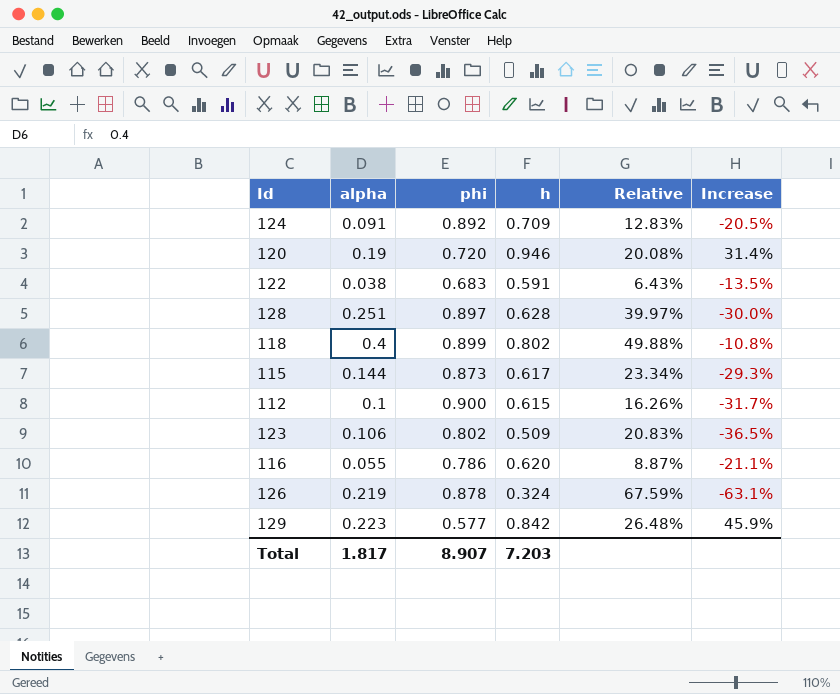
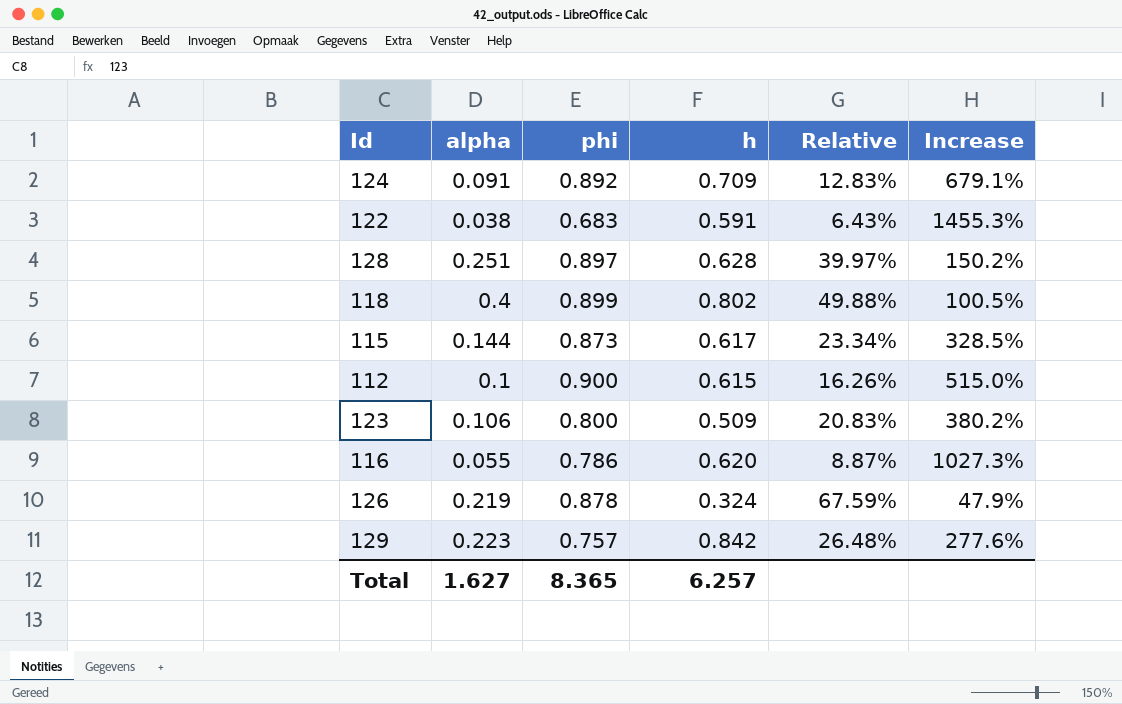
column Increase | formula: ([h] - [phi]) / [phi] -> ([h] - [alpha]) / [alpha]
row 120: 0.19 | 0.720 | 0.946 | 20.08% | 31.4% -> none
123 | phi: 0.802 -> 0.800
129 | phi: 0.577 -> 0.757
Total | alpha: 1.817 -> 1.627
Total | phi: 8.907 -> 8.365
Total | h: 7.203 -> 6.257

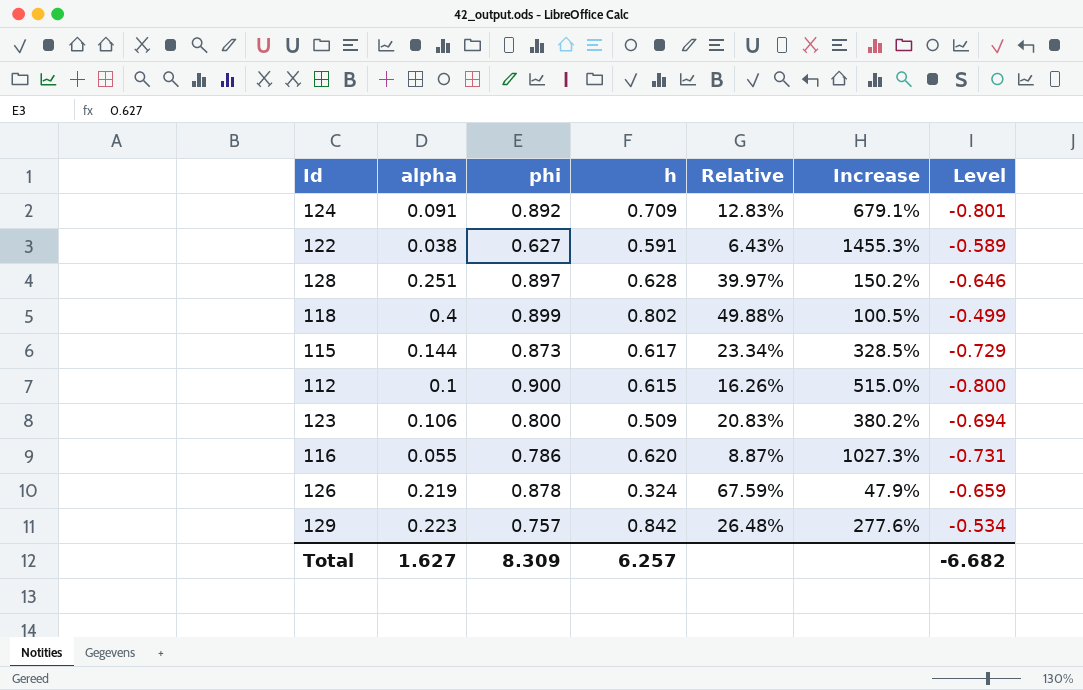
column Level | formula: none -> [alpha] - [phi]
122 | phi: 0.683 -> 0.627
Total | phi: 8.365 -> 8.309

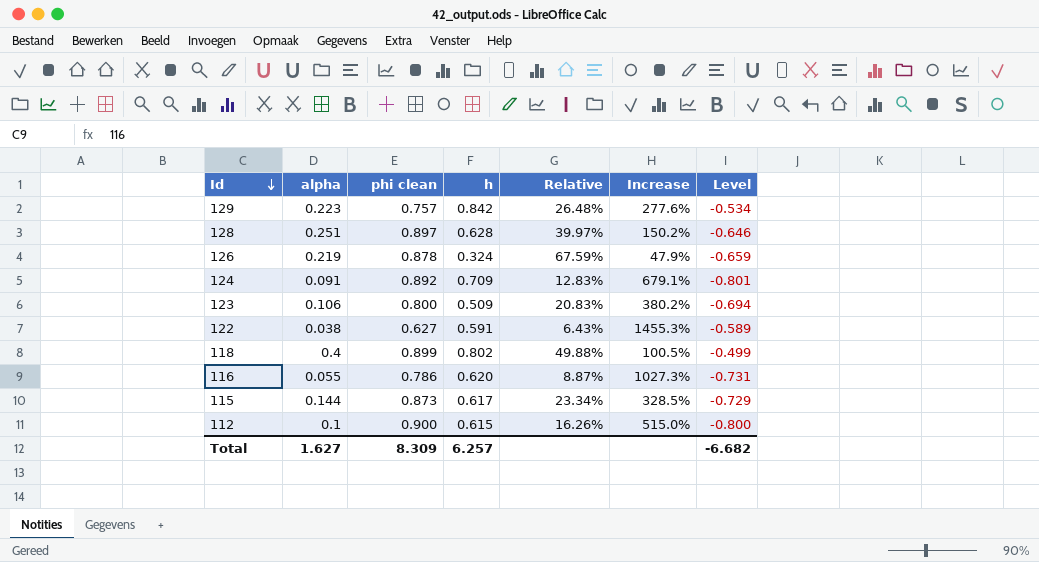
row order: none -> Id descending
column name: phi -> phi clean

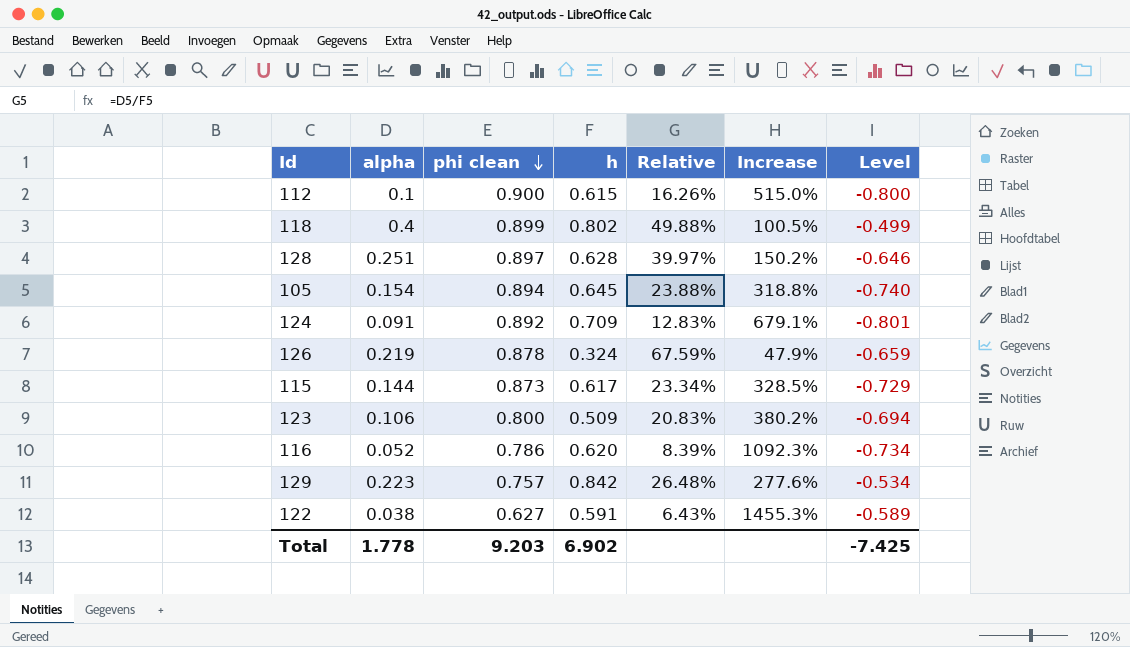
row order: Id descending -> phi clean descending
row 105: none -> 0.154 | 0.894 | 0.645 | 23.88% | 318.8% | -0.740
116 | alpha: 0.055 -> 0.052
116 | Relative: 8.87% -> 8.39%
116 | Increase: 1027.3% -> 1092.3%
116 | Level: -0.731 -> -0.734
Total | alpha: 1.627 -> 1.778
Total | phi clean: 8.309 -> 9.203
Total | h: 6.257 -> 6.902
Total | Level: -6.682 -> -7.425

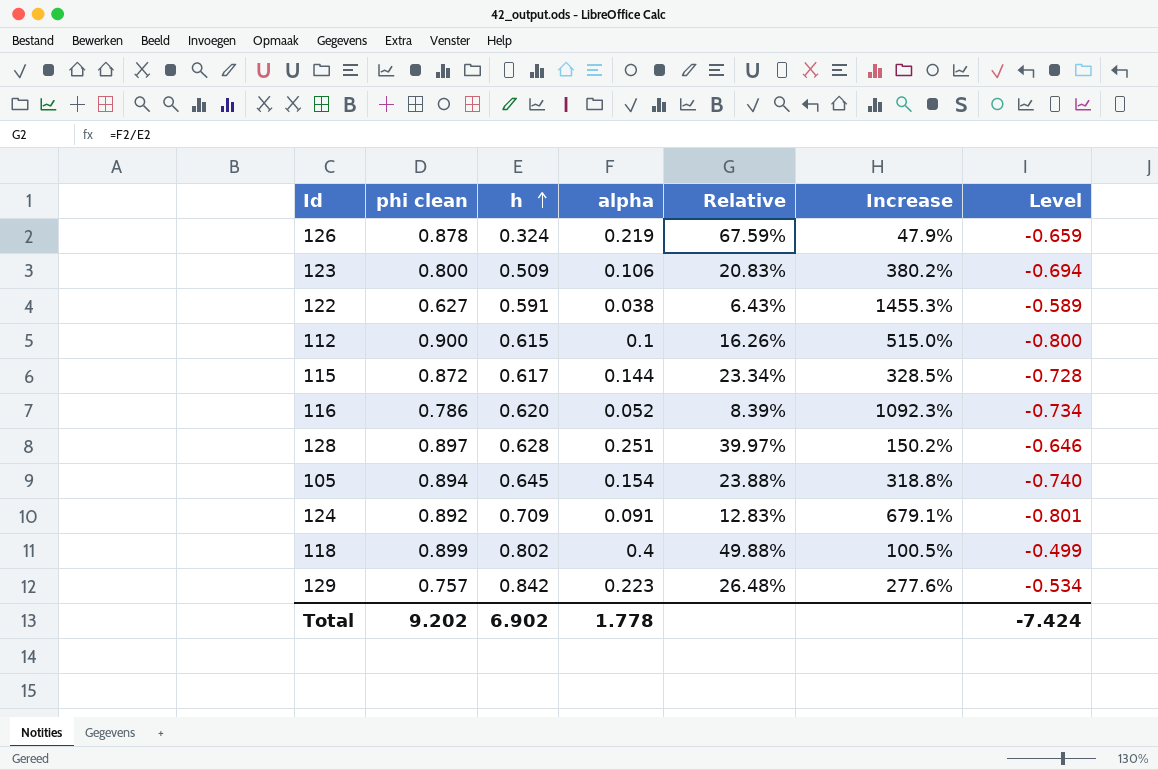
row order: phi clean descending -> h ascending
column alpha | position: 2 -> 4
115 | phi clean: 0.873 -> 0.872
115 | Level: -0.729 -> -0.728
Total | phi clean: 9.203 -> 9.202
Total | Level: -7.425 -> -7.424

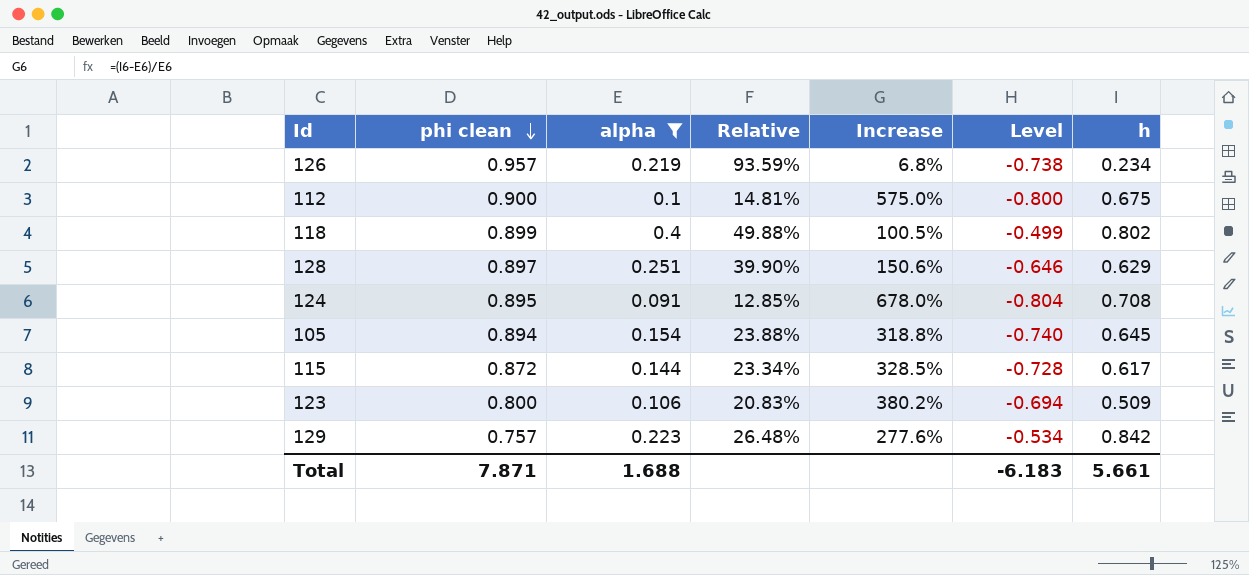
filter: none -> alpha >= 0.091
row order: h ascending -> phi clean descending
column h | position: 3 -> 7
126 | phi clean: 0.878 -> 0.957
126 | Relative: 67.59% -> 93.59%
126 | Increase: 47.9% -> 6.8%
126 | Level: -0.659 -> -0.738
126 | h: 0.324 -> 0.234
112 | Relative: 16.26% -> 14.81%
112 | Increase: 515.0% -> 575.0%
112 | h: 0.615 -> 0.675
128 | Relative: 39.97% -> 39.90%
128 | Increase: 150.2% -> 150.6%
128 | h: 0.628 -> 0.629
124 | phi clean: 0.892 -> 0.895
124 | Relative: 12.83% -> 12.85%
124 | Increase: 679.1% -> 678.0%
124 | Level: -0.801 -> -0.804
124 | h: 0.709 -> 0.708
Total | phi clean: 9.202 -> 7.871
Total | alpha: 1.778 -> 1.688
Total | Level: -7.424 -> -6.183
Total | h: 6.902 -> 5.661

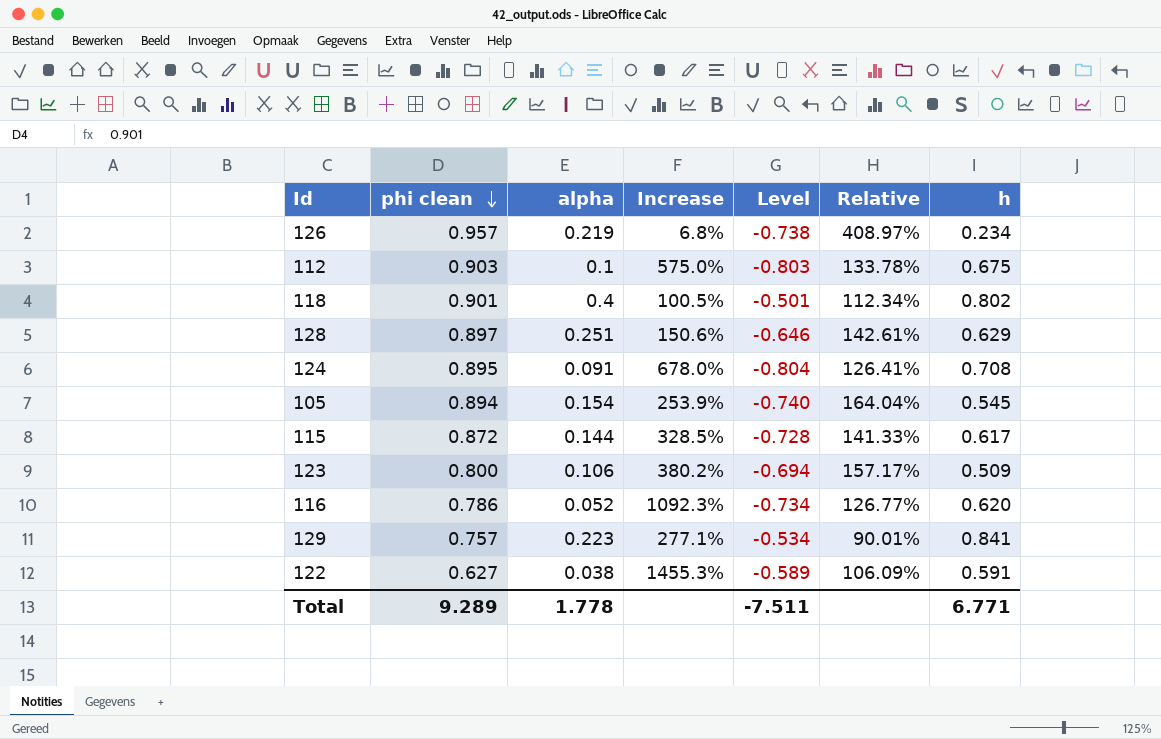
filter: alpha >= 0.091 -> none
column Relative | formula: [alpha] / [h] -> [phi clean] / [h]
column Relative | position: 4 -> 6
112 | phi clean: 0.900 -> 0.903
112 | Level: -0.800 -> -0.803
118 | phi clean: 0.899 -> 0.901
118 | Level: -0.499 -> -0.501
105 | Increase: 318.8% -> 253.9%
105 | h: 0.645 -> 0.545
129 | Increase: 277.6% -> 277.1%
129 | h: 0.842 -> 0.841
Total | phi clean: 7.871 -> 9.289
Total | alpha: 1.688 -> 1.778
Total | Level: -6.183 -> -7.511
Total | h: 5.661 -> 6.771

